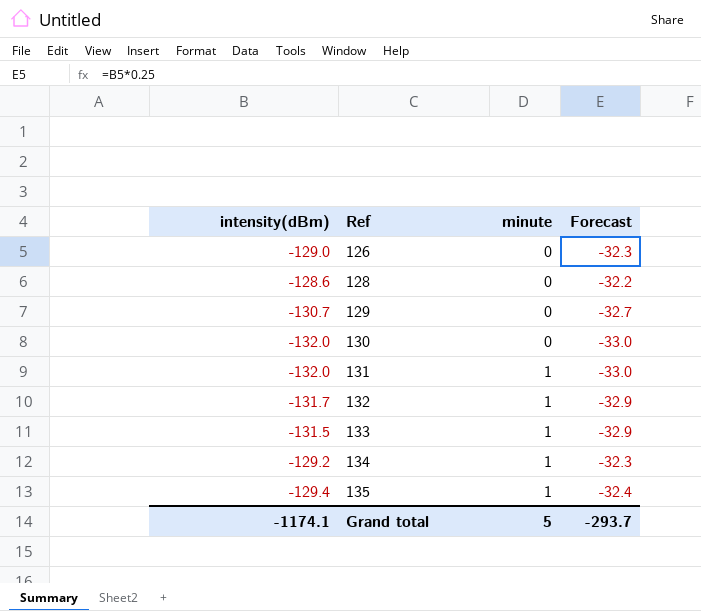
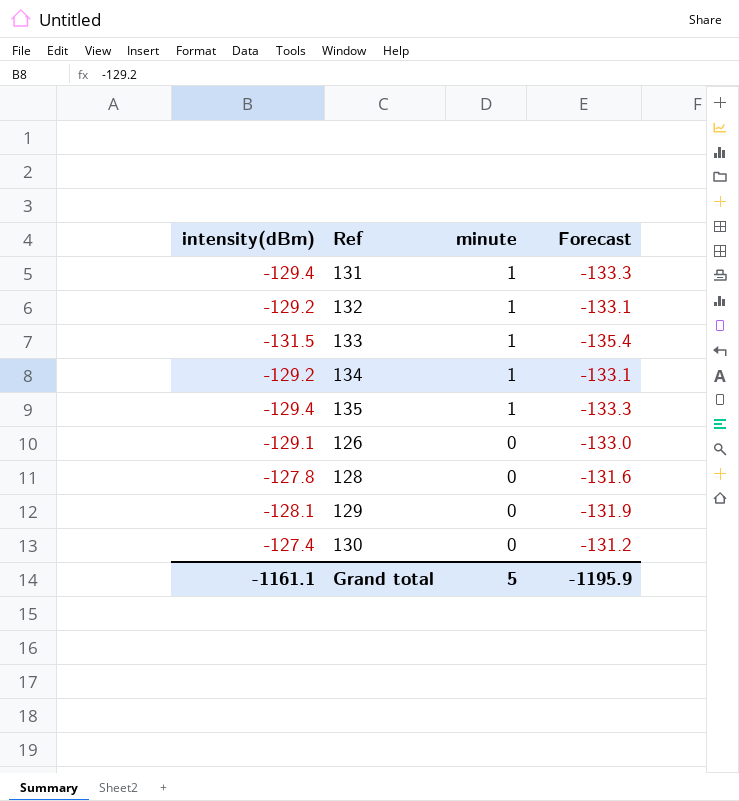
row order: Ref ascending -> minute descending
column Forecast | formula: [intensity(dBm)] * 0.25 -> [intensity(dBm)] * 1.03
131 | intensity(dBm): -132.0 -> -129.4
132 | intensity(dBm): -131.7 -> -129.2
126 | intensity(dBm): -129.0 -> -129.1
128 | intensity(dBm): -128.6 -> -127.8
129 | intensity(dBm): -130.7 -> -128.1
130 | intensity(dBm): -132.0 -> -127.4
Grand total | intensity(dBm): -1174.1 -> -1161.1
Grand total | Forecast: -293.7 -> -1195.9

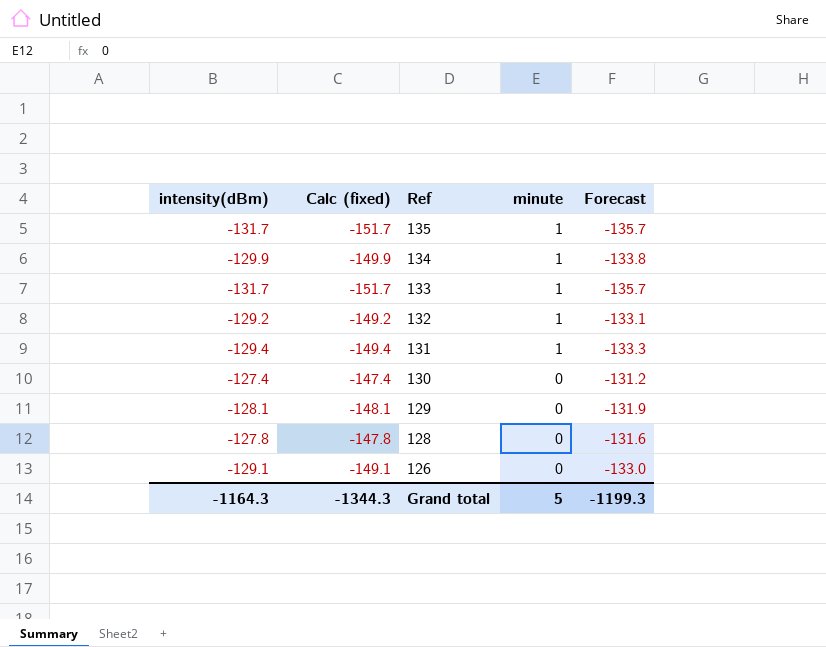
row order: minute descending -> Ref descending
column Calc (fixed) | formula: none -> [intensity(dBm)] - 20
135 | intensity(dBm): -129.4 -> -131.7
135 | Forecast: -133.3 -> -135.7
134 | intensity(dBm): -129.2 -> -129.9
134 | Forecast: -133.1 -> -133.8
133 | intensity(dBm): -131.5 -> -131.7
133 | Forecast: -135.4 -> -135.7
Grand total | intensity(dBm): -1161.1 -> -1164.3
Grand total | Forecast: -1195.9 -> -1199.3

